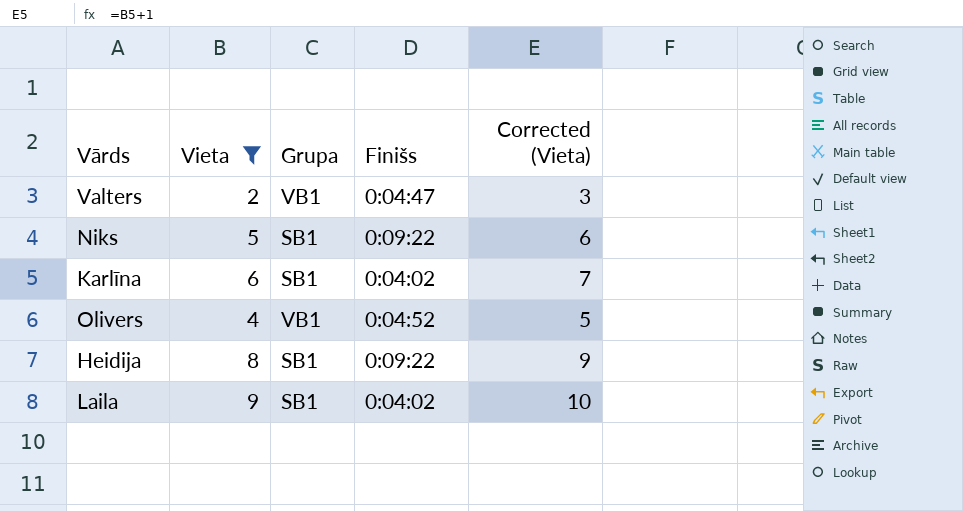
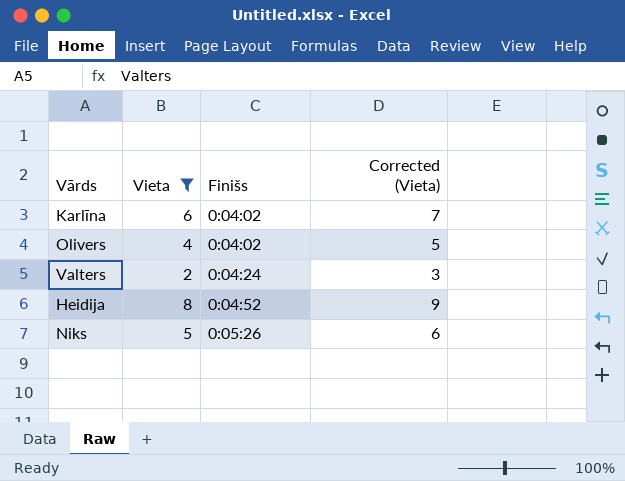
row order: none -> Finišs ascending
column Grupa | position: 3 -> none
row Laila: 9 | SB1 | 0:04:02 | 10 -> none
Olivers | Finišs: 0:04:52 -> 0:04:02
Valters | Finišs: 0:04:47 -> 0:04:24
Heidija | Finišs: 0:09:22 -> 0:04:52
Niks | Finišs: 0:09:22 -> 0:05:26

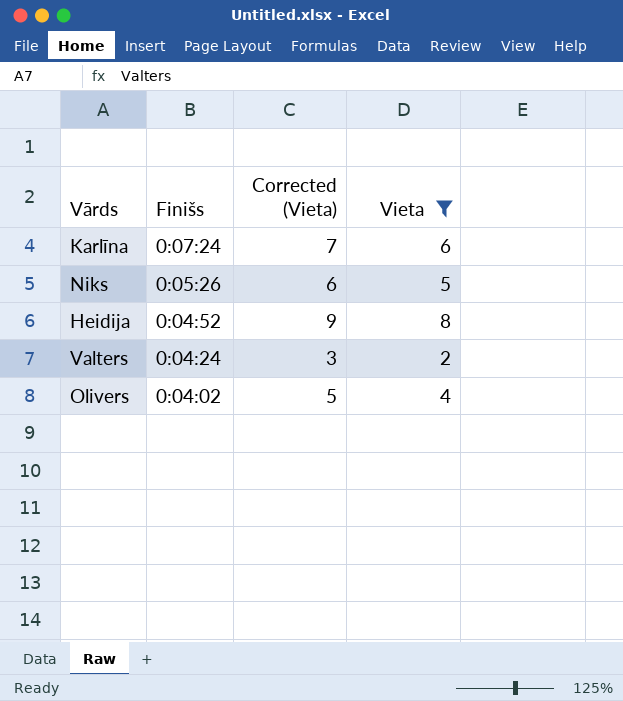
row order: Finišs ascending -> Finišs descending
column Vieta | position: 2 -> 4
Karlīna | Finišs: 0:04:02 -> 0:07:24

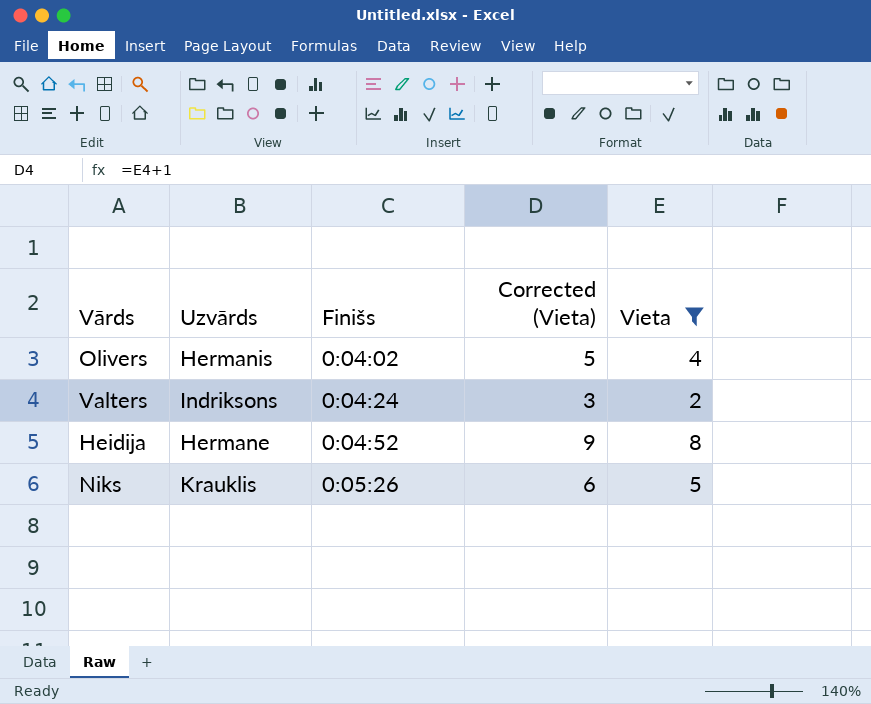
row order: Finišs descending -> Finišs ascending
column Uzvārds | position: none -> 2
row Karlīna: 0:07:24 | 7 | 6 -> none

